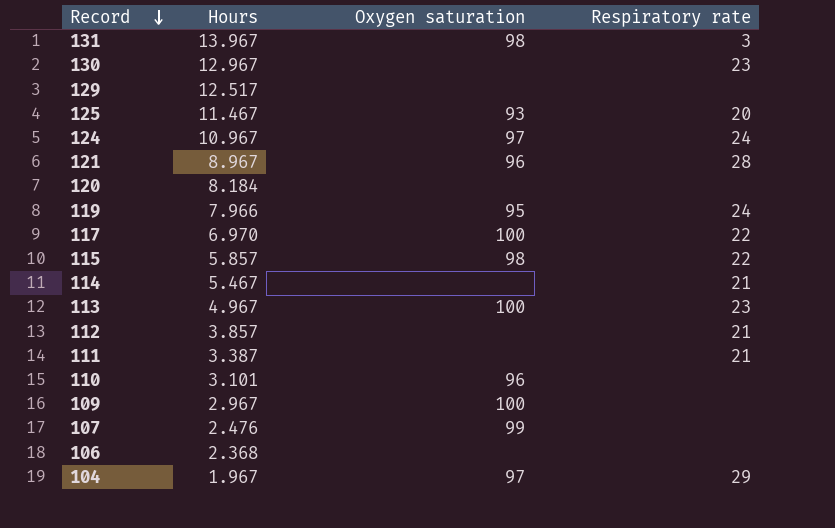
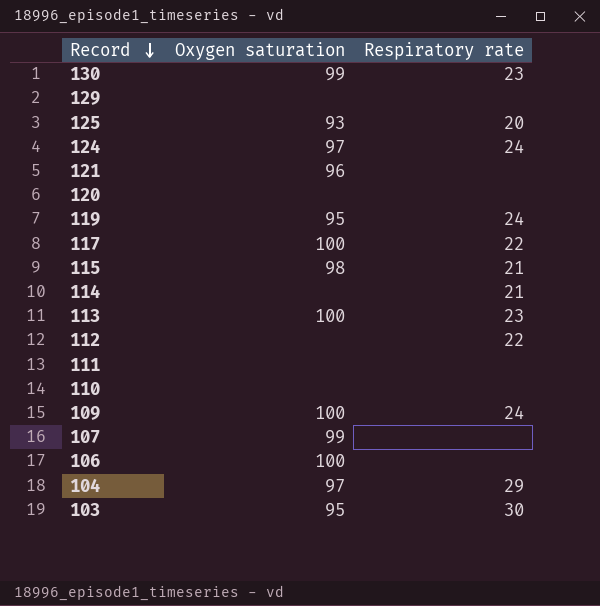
column Hours | position: 2 -> none
row 131: 13.967 | 98 | 3 -> none
130 | Oxygen saturation: none -> 99
121 | Respiratory rate: 28 -> none
115 | Respiratory rate: 22 -> 21
112 | Respiratory rate: 21 -> 22
111 | Respiratory rate: 21 -> none
110 | Oxygen saturation: 96 -> none
109 | Respiratory rate: none -> 24
106 | Oxygen saturation: none -> 100
row 103: none -> 95 | 30

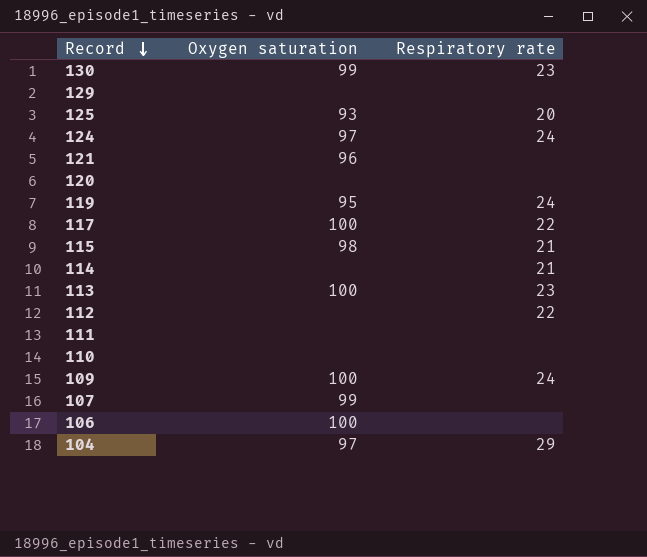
row 103: 95 | 30 -> none

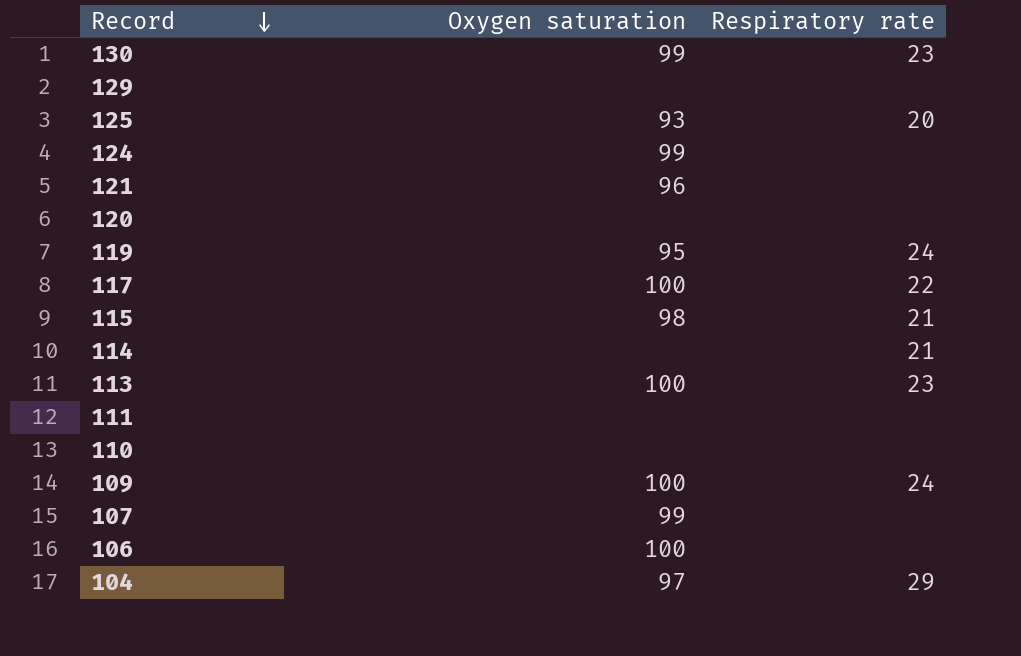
row 112: none | 22 -> none
124 | Oxygen saturation: 97 -> 99
124 | Respiratory rate: 24 -> none

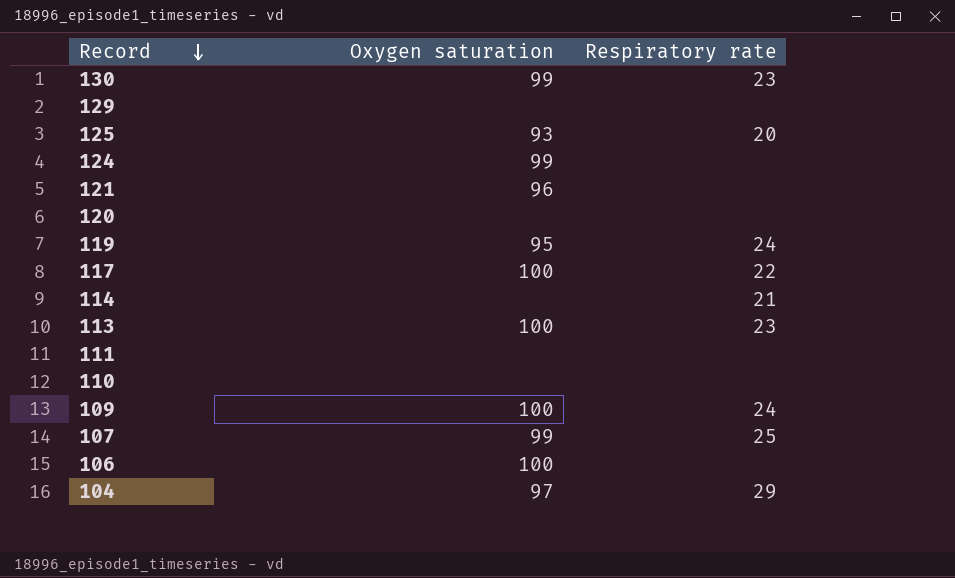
row 115: 98 | 21 -> none
107 | Respiratory rate: none -> 25

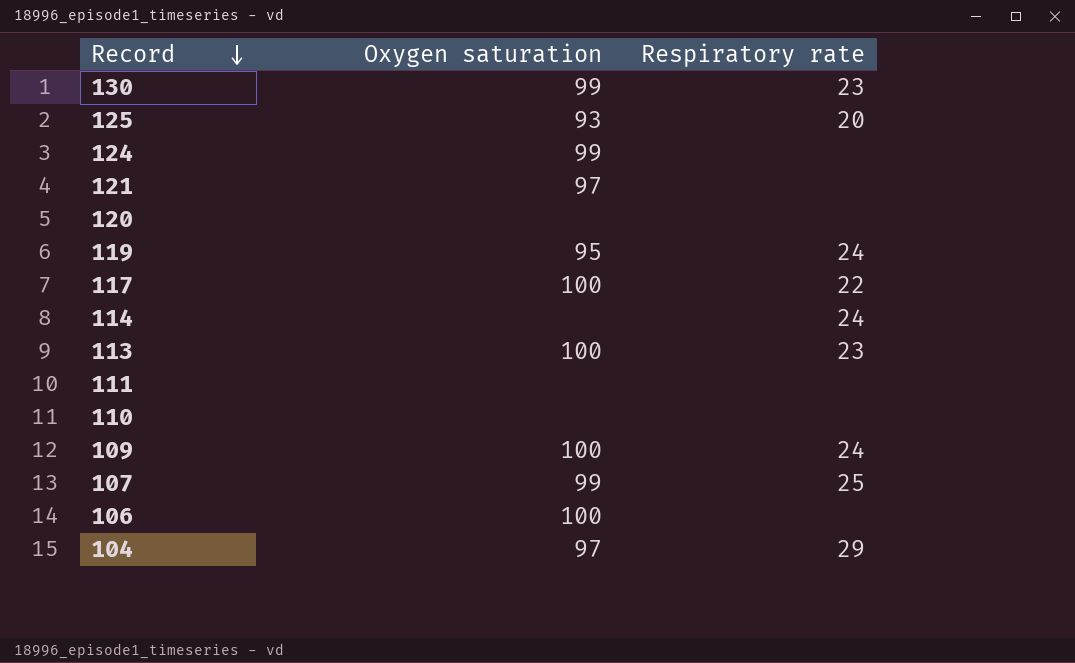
row 129: none | none -> none
121 | Oxygen saturation: 96 -> 97
114 | Respiratory rate: 21 -> 24

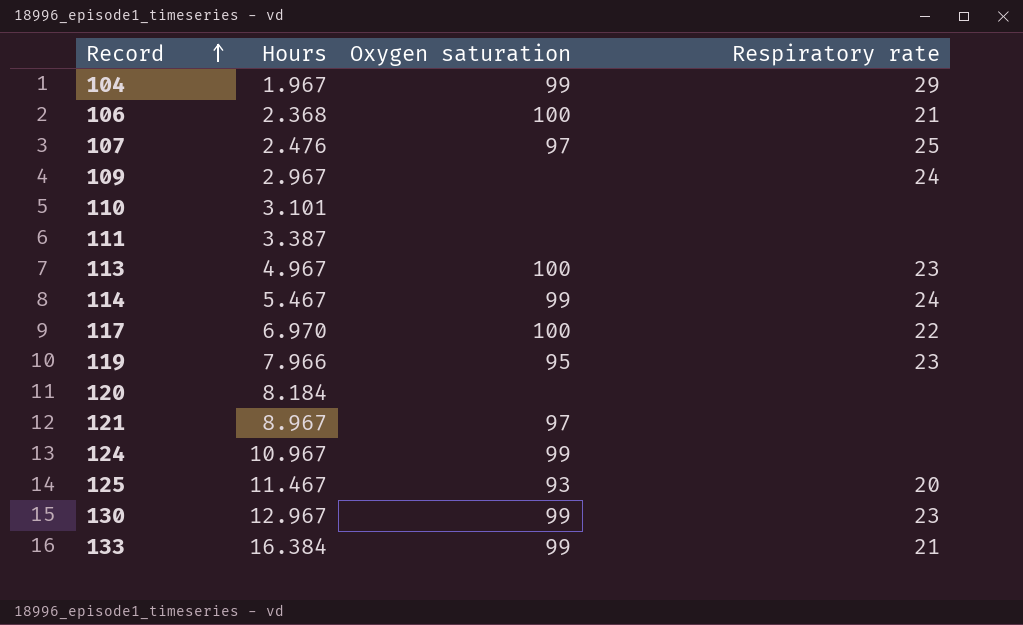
row order: Record descending -> Record ascending
column Hours | position: none -> 2
104 | Oxygen saturation: 97 -> 99
106 | Respiratory rate: none -> 21
107 | Oxygen saturation: 99 -> 97
109 | Oxygen saturation: 100 -> none
114 | Oxygen saturation: none -> 99
119 | Respiratory rate: 24 -> 23
row 133: none -> 16.384 | 99 | 21

